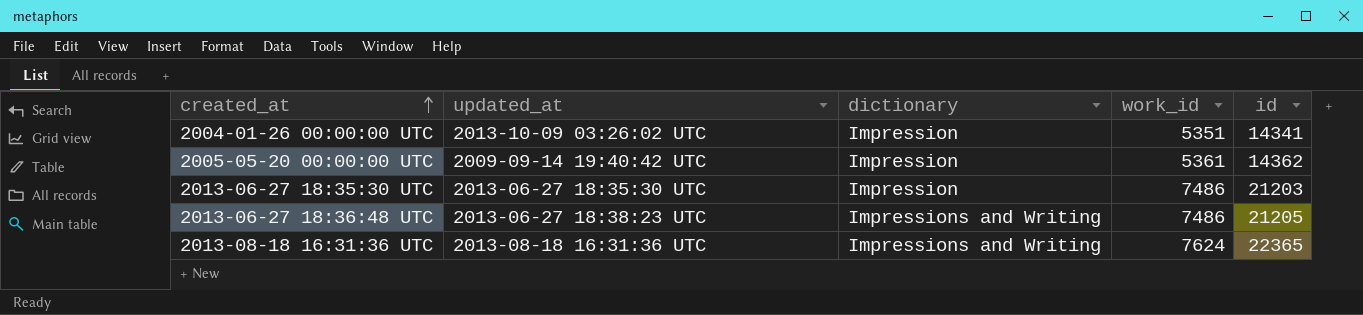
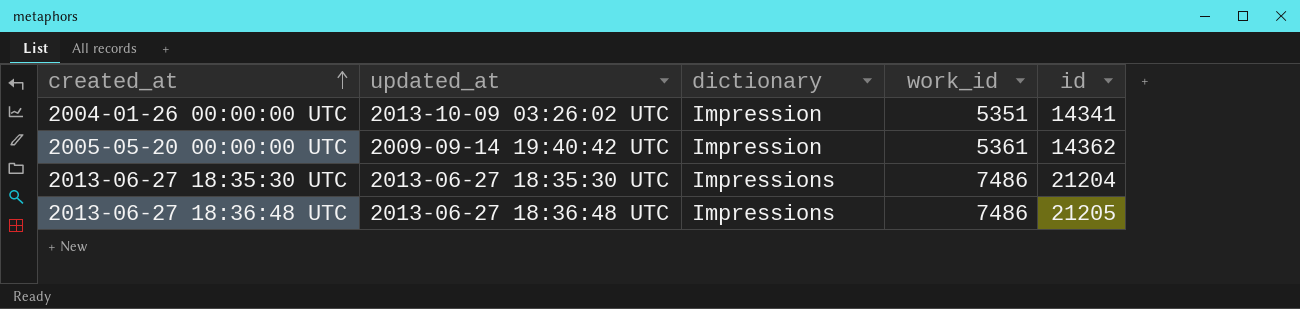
row 2013-08-18 16:31:36 UTC: 2013-08-18 16:31:36 UTC | Impressions and Writing | 7624 | 22365 -> none
2013-06-27 18:35:30 UTC | dictionary: Impression -> Impressions
2013-06-27 18:35:30 UTC | id: 21203 -> 21204
2013-06-27 18:36:48 UTC | updated_at: 2013-06-27 18:38:23 UTC -> 2013-06-27 18:36:48 UTC
2013-06-27 18:36:48 UTC | dictionary: Impressions and Writing -> Impressions

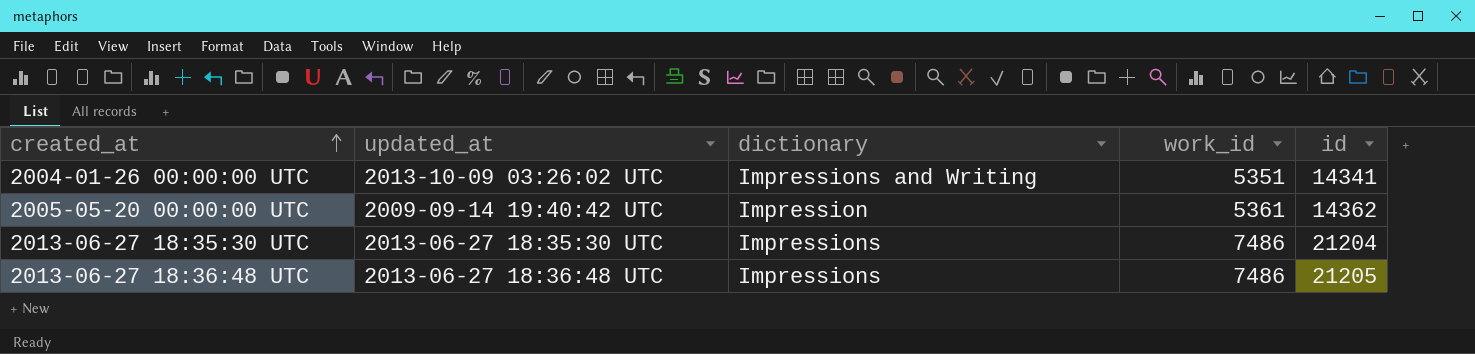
2004-01-26 00:00:00 UTC | dictionary: Impression -> Impressions and Writing

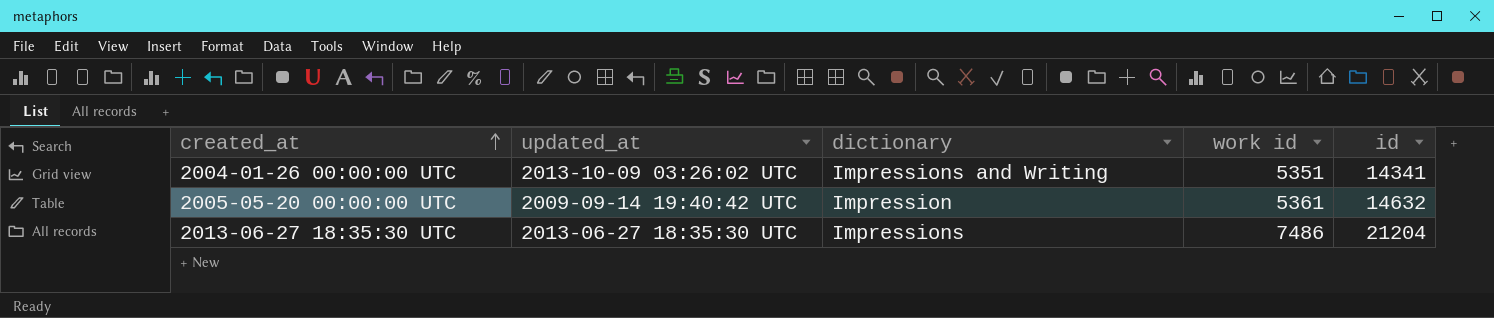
column name: work_id -> work id
row 2013-06-27 18:36:48 UTC: 2013-06-27 18:36:48 UTC | Impressions | 7486 | 21205 -> none
2005-05-20 00:00:00 UTC | id: 14362 -> 14632

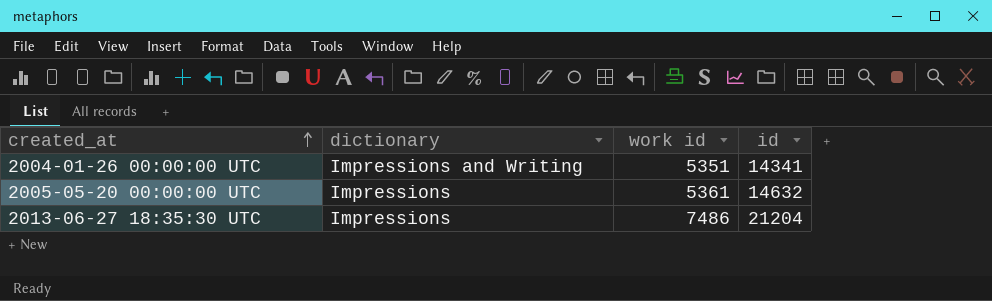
column updated_at | position: 2 -> none
2005-05-20 00:00:00 UTC | dictionary: Impression -> Impressions

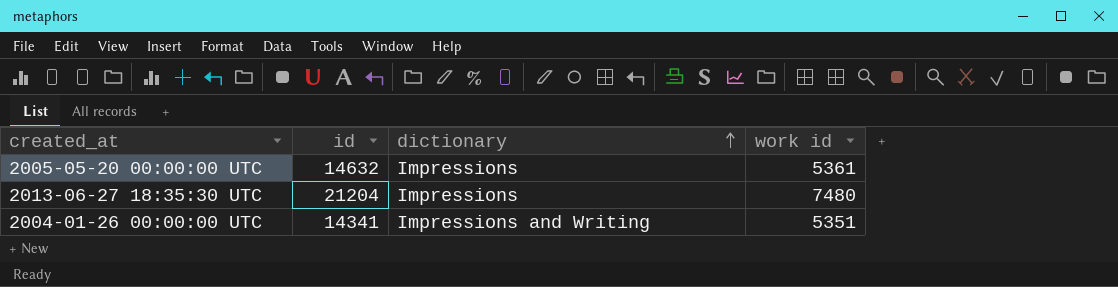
row order: created_at ascending -> dictionary ascending
column id | position: 4 -> 2
2013-06-27 18:35:30 UTC | work id: 7486 -> 7480

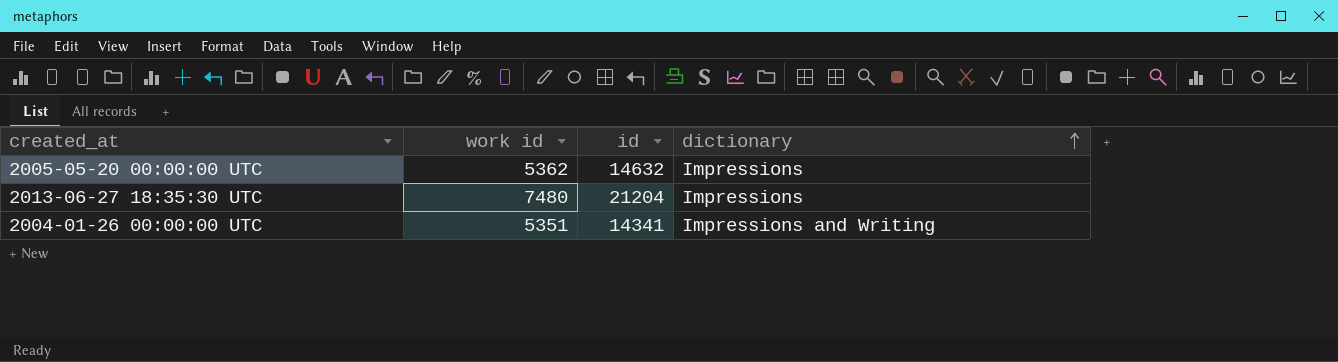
column work id | position: 4 -> 2
2005-05-20 00:00:00 UTC | work id: 5361 -> 5362

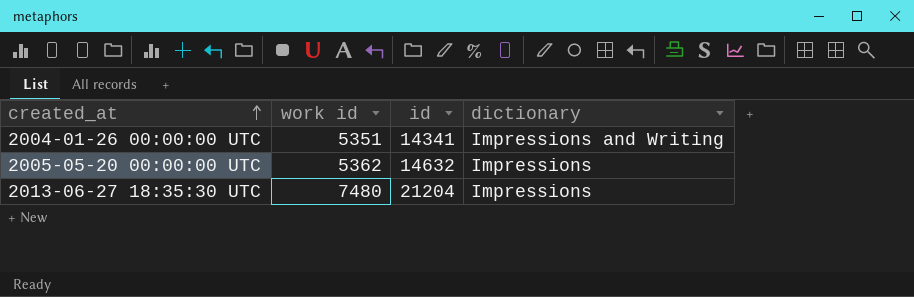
row order: dictionary ascending -> created_at ascending

